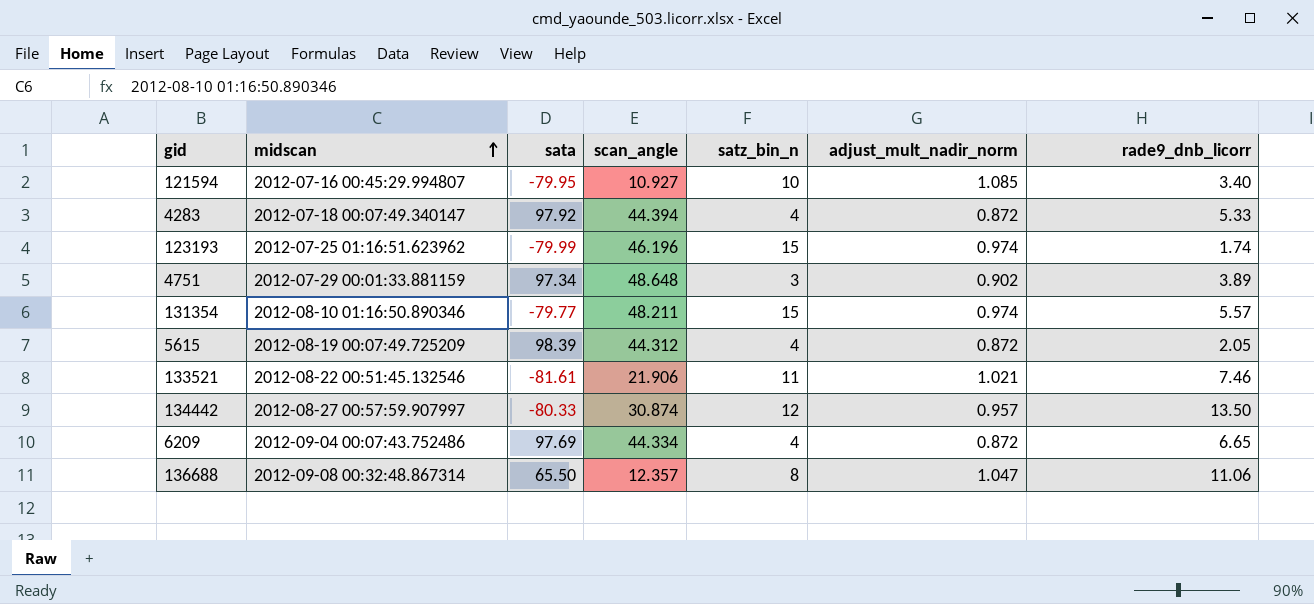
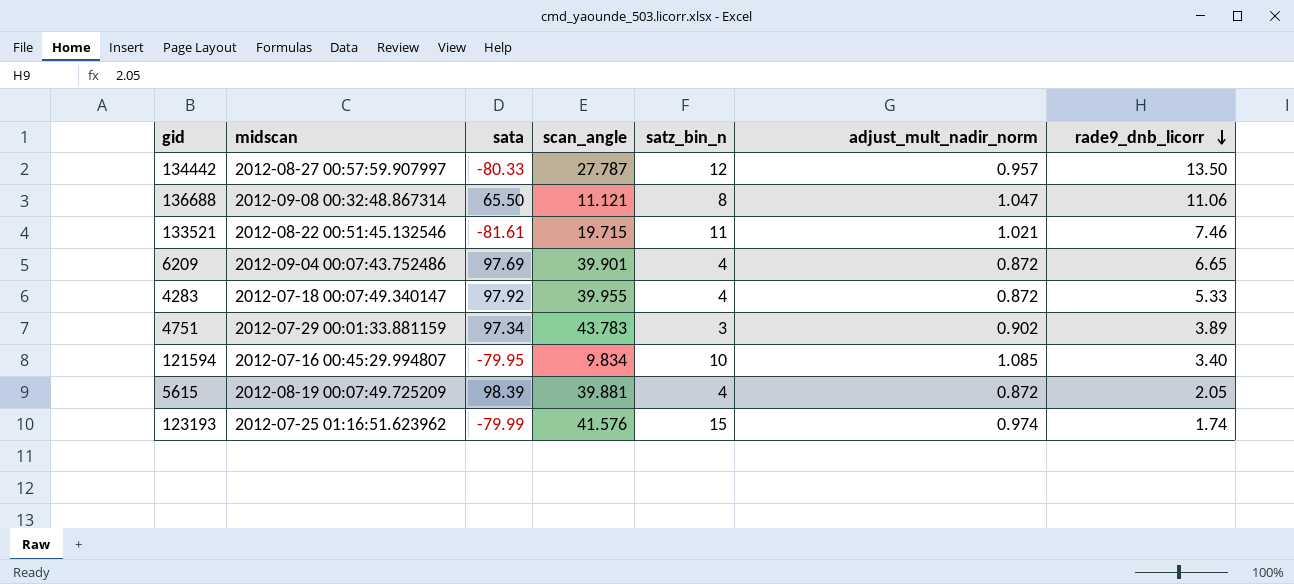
row order: midscan ascending -> rade9_dnb_licorr descending
row 131354: 2012-08-10 01:16:50.890346 | -79.77 | 48.211 | 15 | 0.974 | 5.57 -> none
134442 | scan_angle: 30.874 -> 27.787
136688 | scan_angle: 12.357 -> 11.121
133521 | scan_angle: 21.906 -> 19.715
6209 | scan_angle: 44.334 -> 39.901
4283 | scan_angle: 44.394 -> 39.955
4751 | scan_angle: 48.648 -> 43.783
121594 | scan_angle: 10.927 -> 9.834
5615 | scan_angle: 44.312 -> 39.881
123193 | scan_angle: 46.196 -> 41.576

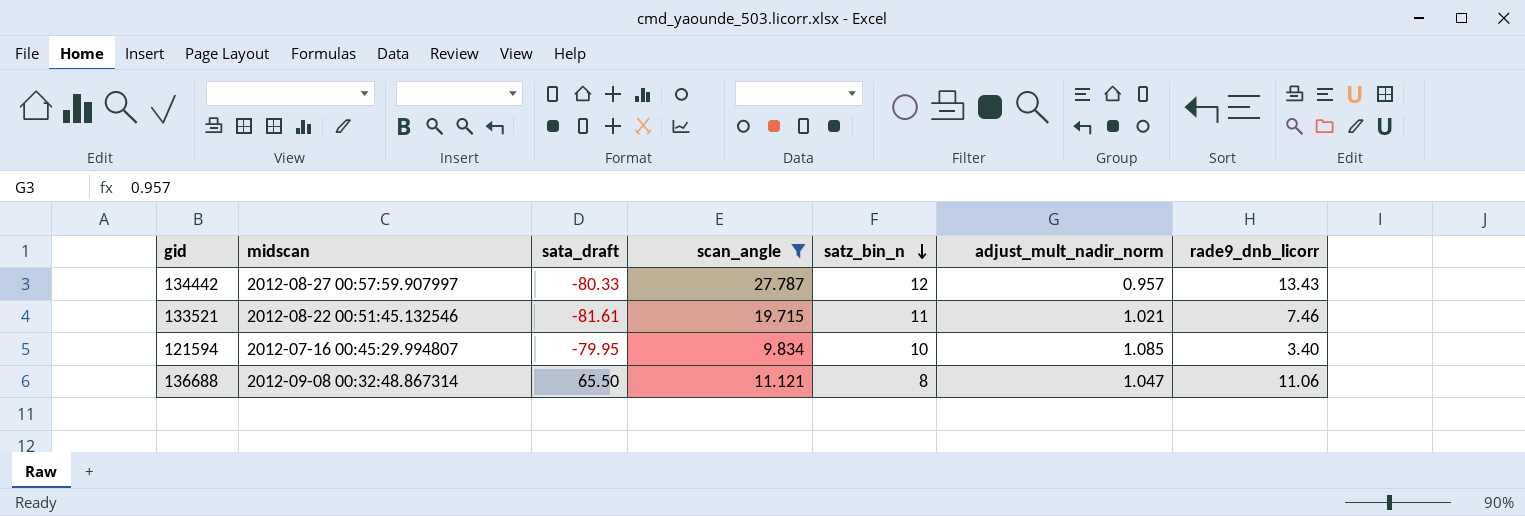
filter: none -> scan_angle <= 27.787
row order: rade9_dnb_licorr descending -> satz_bin_n descending
column name: sata -> sata_draft
134442 | rade9_dnb_licorr: 13.50 -> 13.43

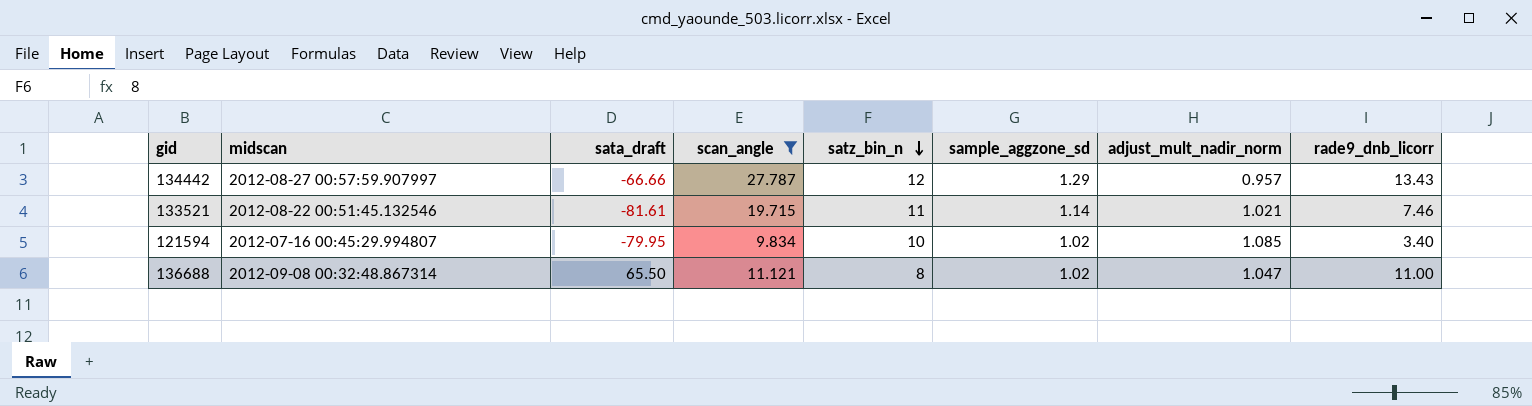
column sample_aggzone_sd | position: none -> 6
134442 | sata_draft: -80.33 -> -66.66
136688 | rade9_dnb_licorr: 11.06 -> 11.00

